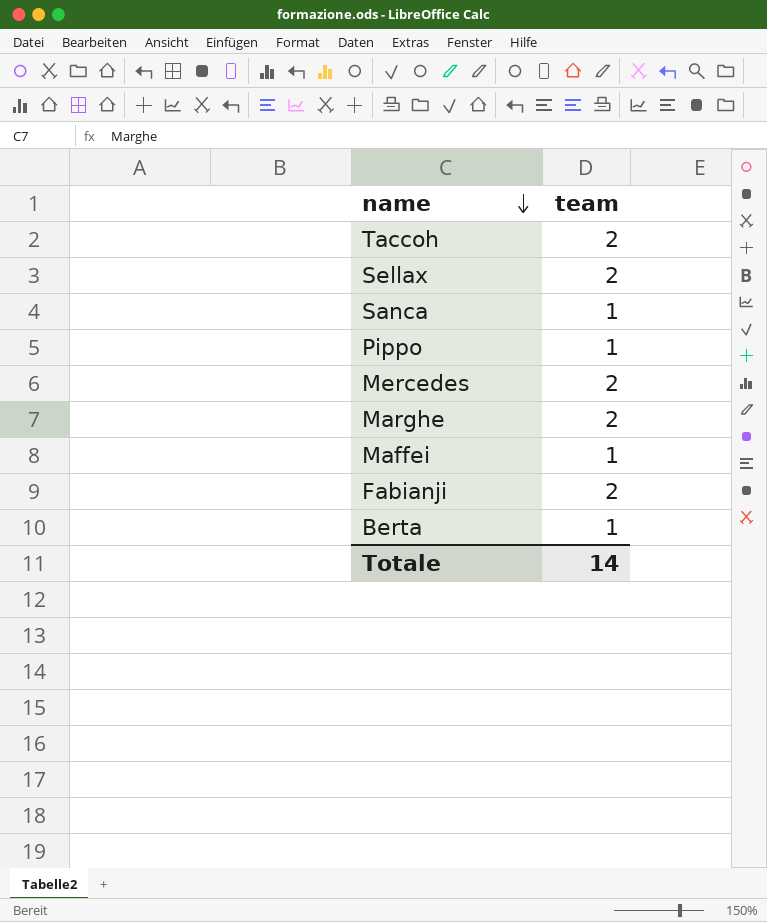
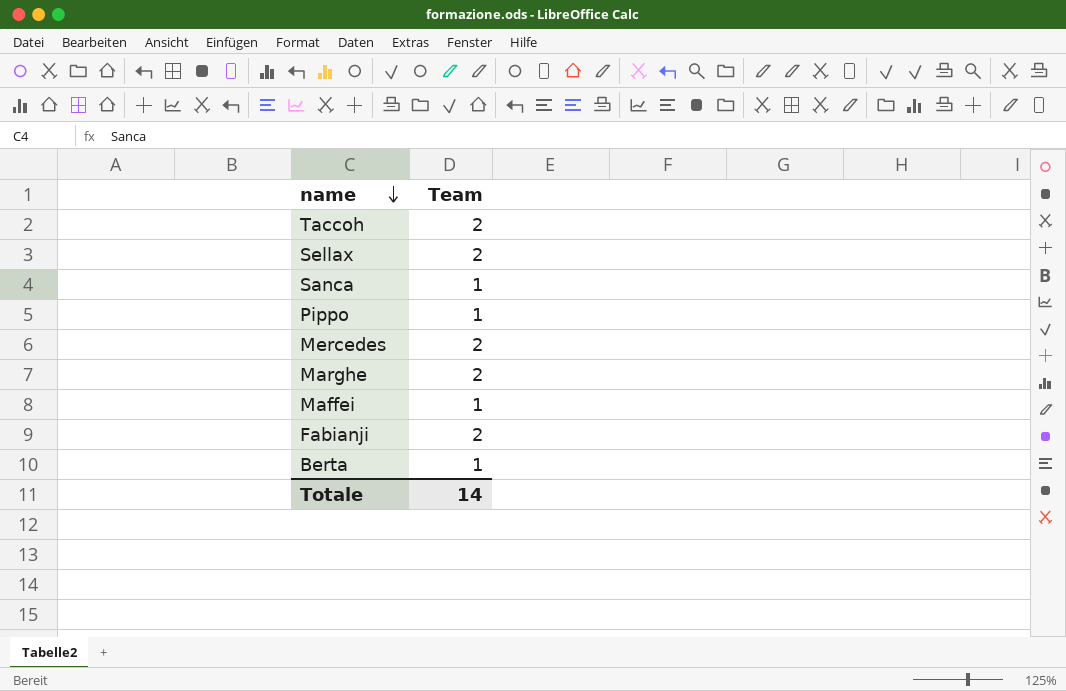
column name: team -> Team

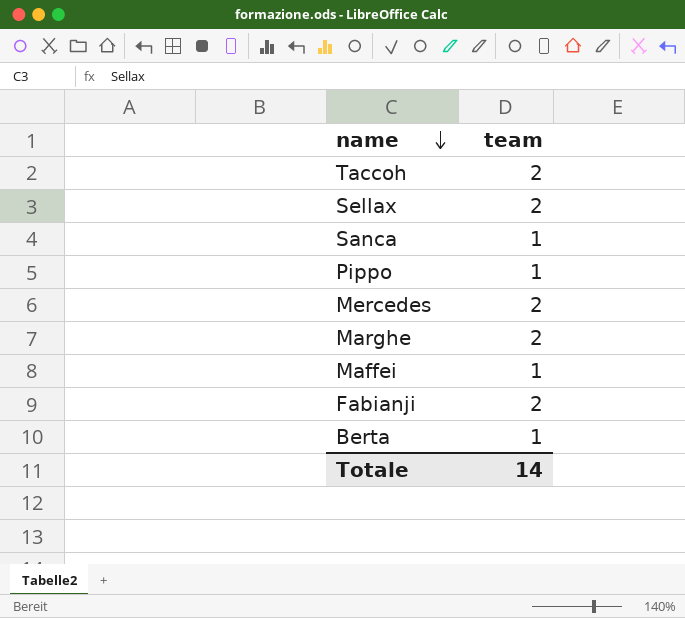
column name: Team -> team

